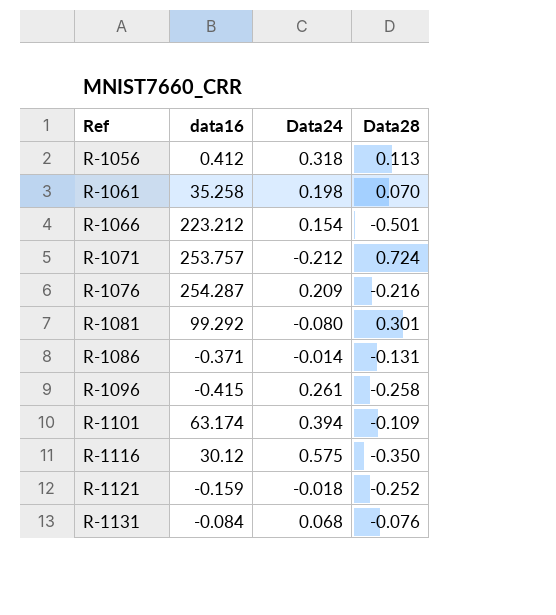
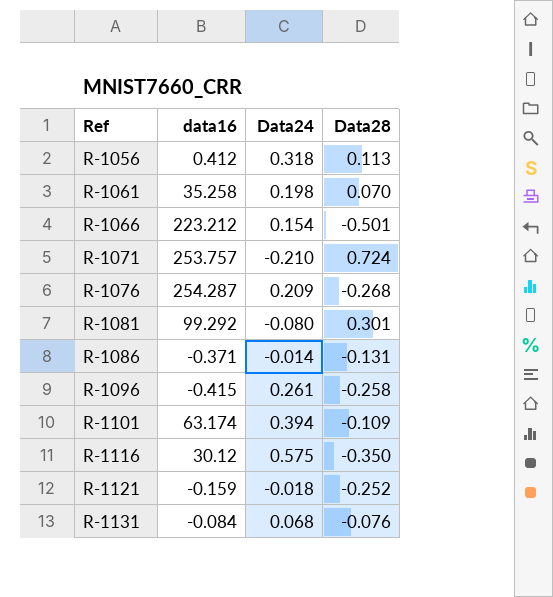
R-1071 | Data24: -0.212 -> -0.210
R-1076 | Data28: -0.216 -> -0.268

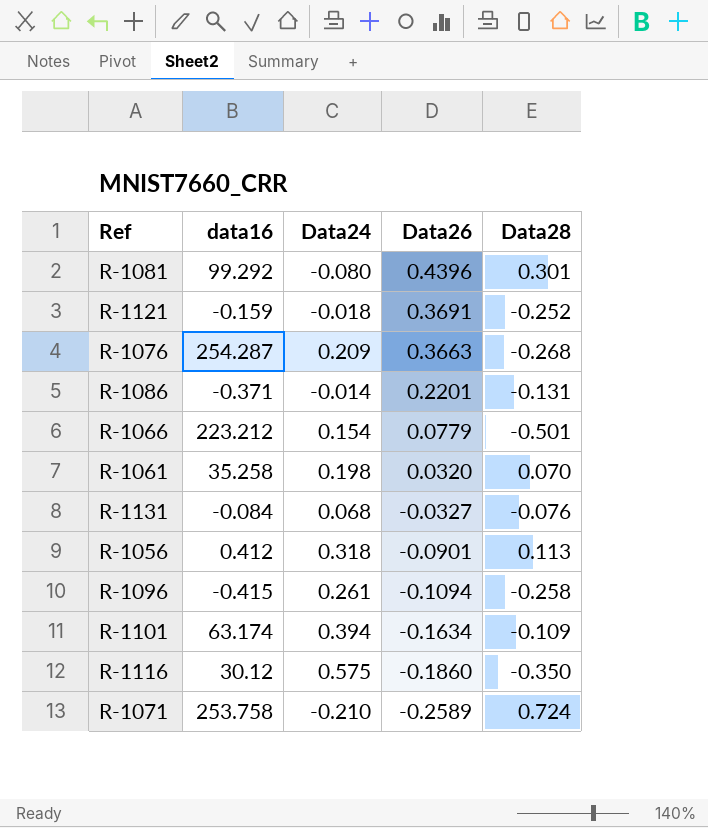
row order: Ref ascending -> Data26 descending
column Data26 | position: none -> 4
R-1071 | data16: 253.757 -> 253.758

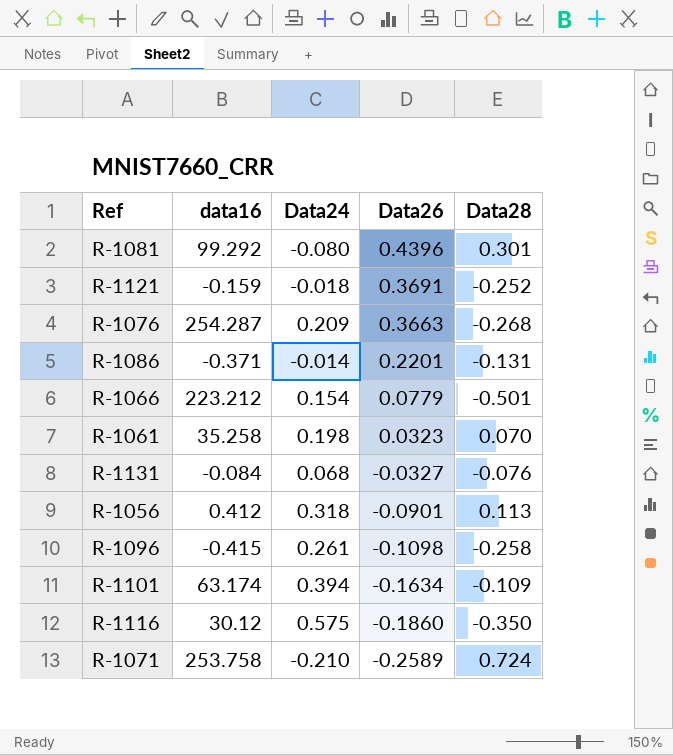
R-1061 | Data26: 0.0320 -> 0.0323
R-1096 | Data26: -0.1094 -> -0.1098

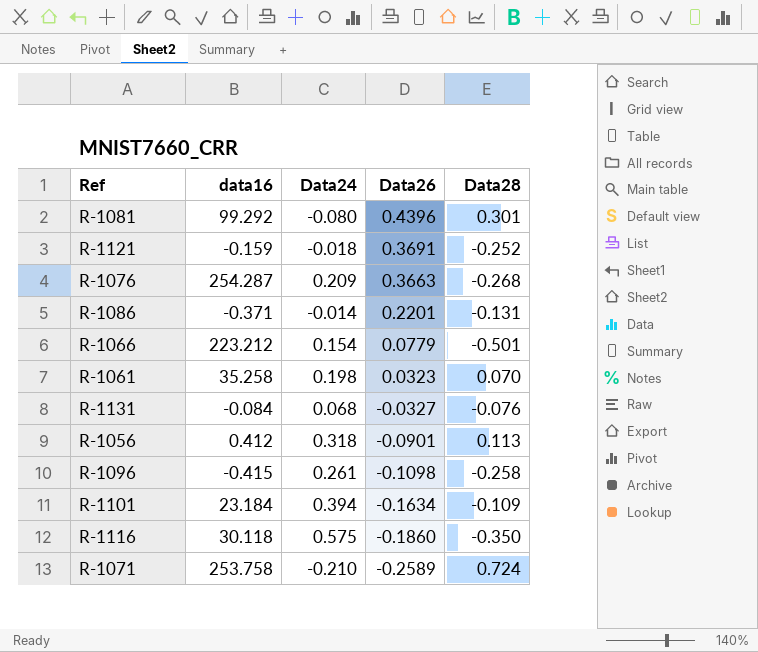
R-1101 | data16: 63.174 -> 23.184
R-1116 | data16: 30.12 -> 30.118

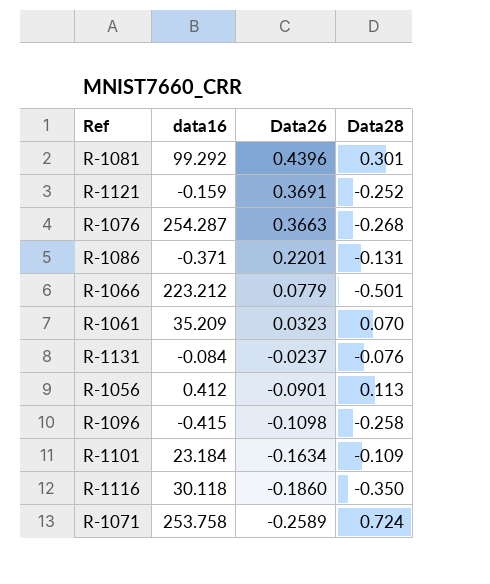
column Data24 | position: 3 -> none
R-1061 | data16: 35.258 -> 35.209
R-1131 | Data26: -0.0327 -> -0.0237

